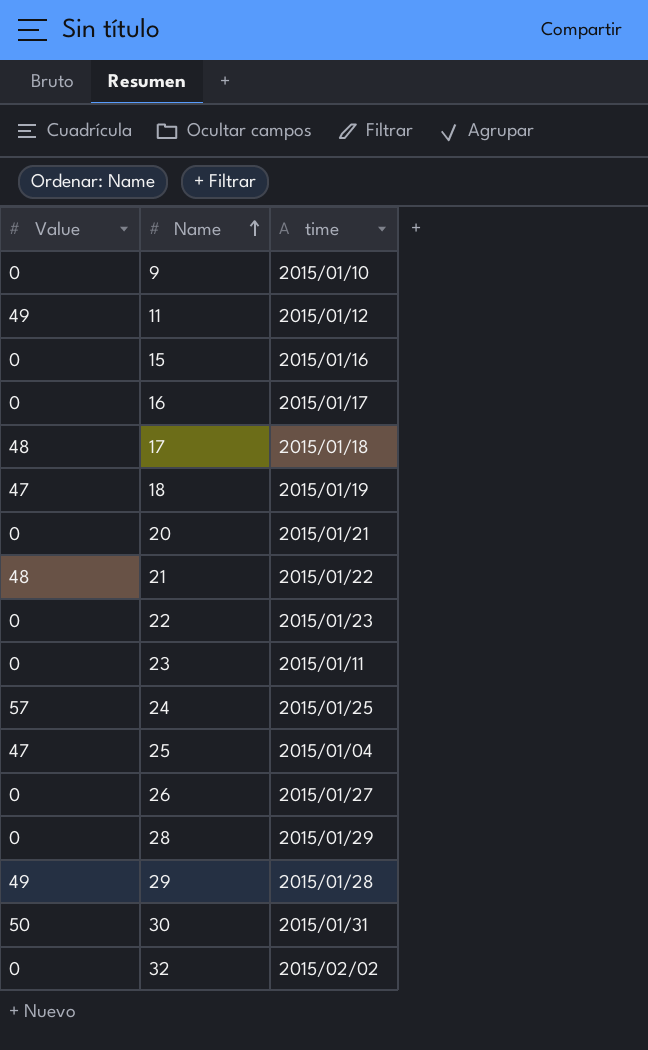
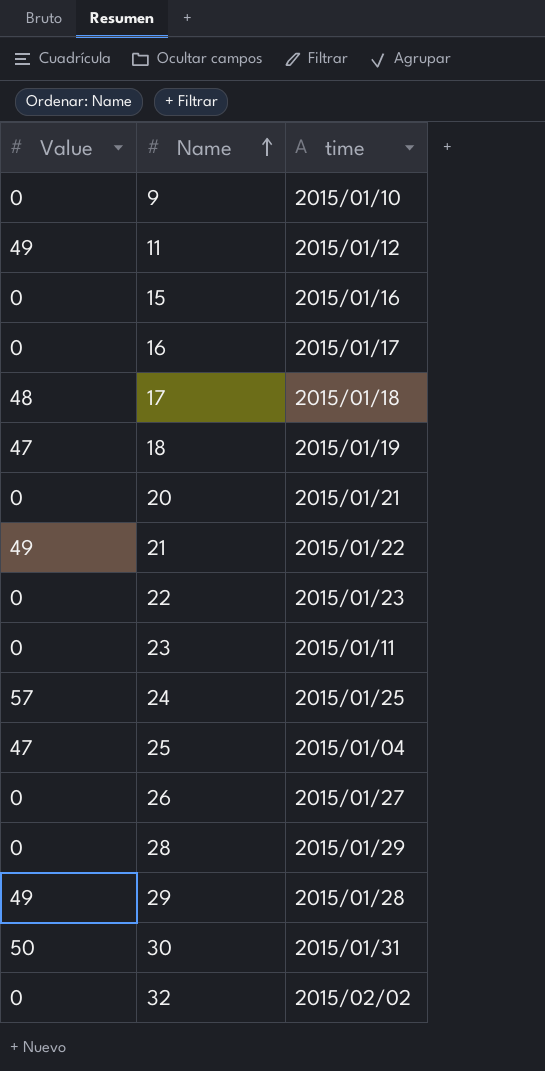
21 | Value: 48 -> 49

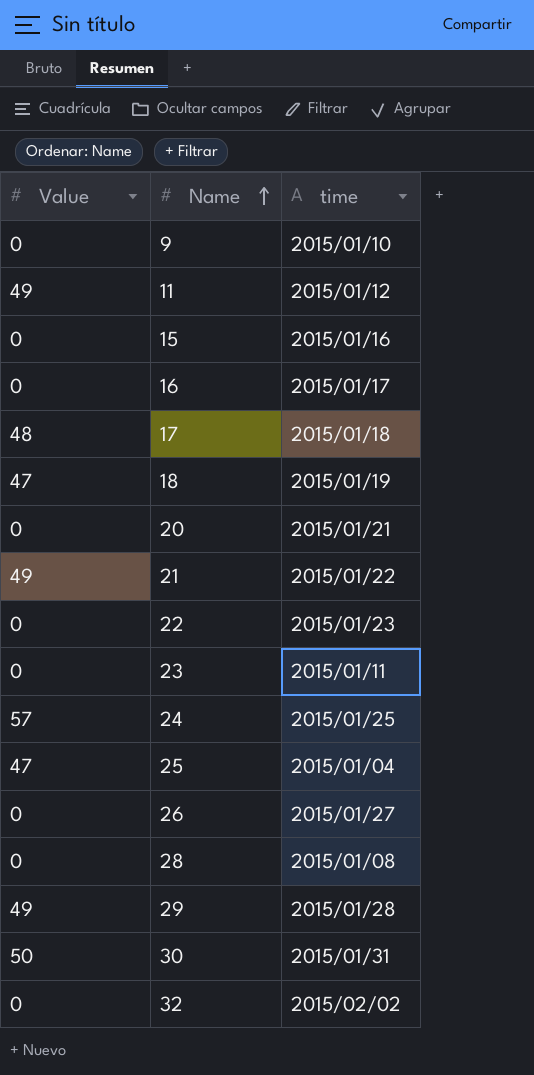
28 | time: 2015/01/29 -> 2015/01/08

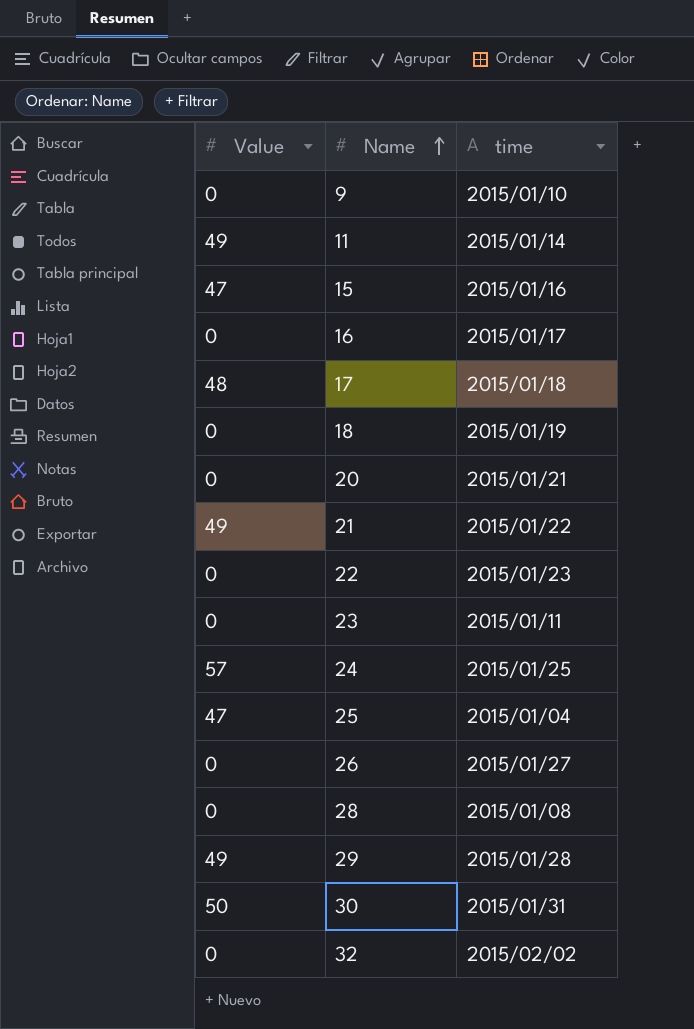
11 | time: 2015/01/12 -> 2015/01/14
15 | Value: 0 -> 47
18 | Value: 47 -> 0

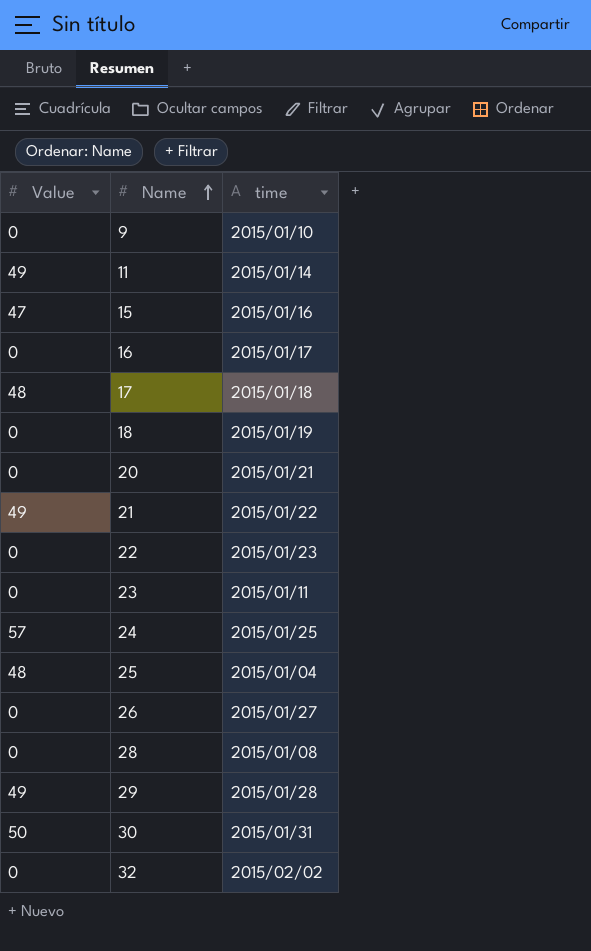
25 | Value: 47 -> 48

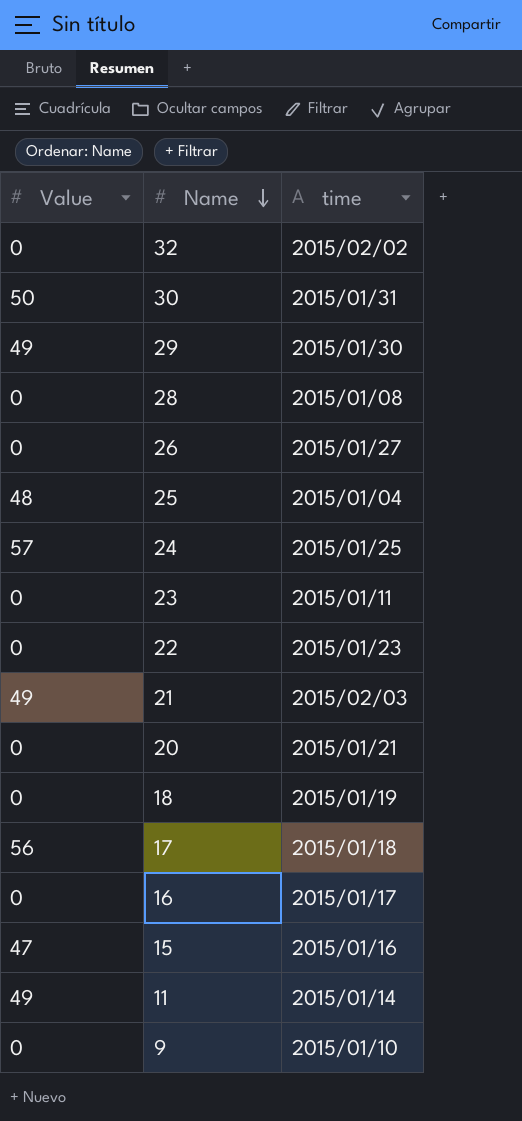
row order: Name ascending -> Name descending
29 | time: 2015/01/28 -> 2015/01/30
21 | time: 2015/01/22 -> 2015/02/03
17 | Value: 48 -> 56

